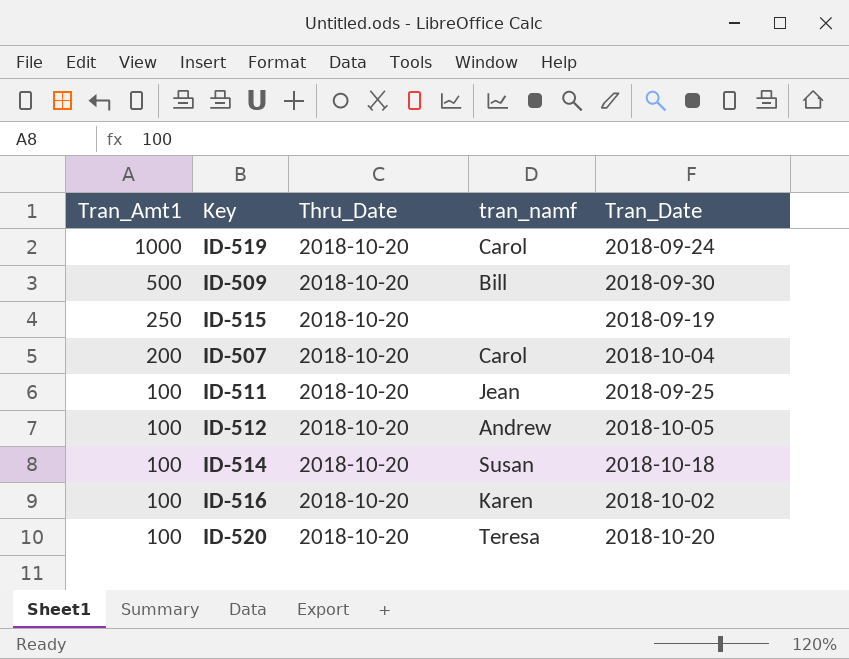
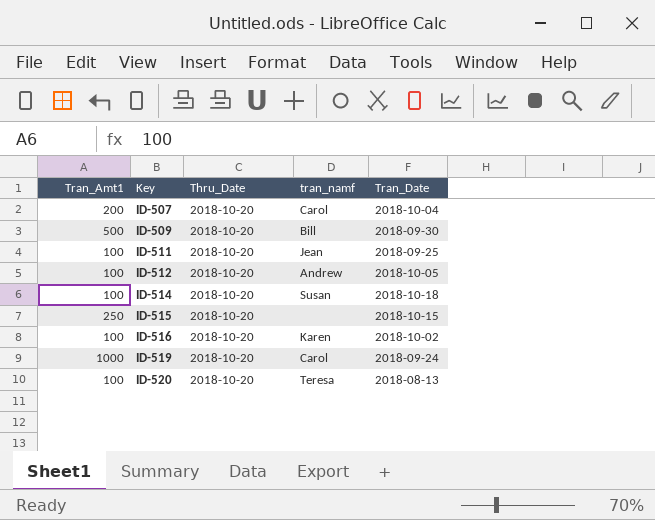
row order: Tran_Amt1 descending -> Key ascending
ID-515 | Tran_Date: 2018-09-19 -> 2018-10-15
ID-520 | Tran_Date: 2018-10-20 -> 2018-08-13

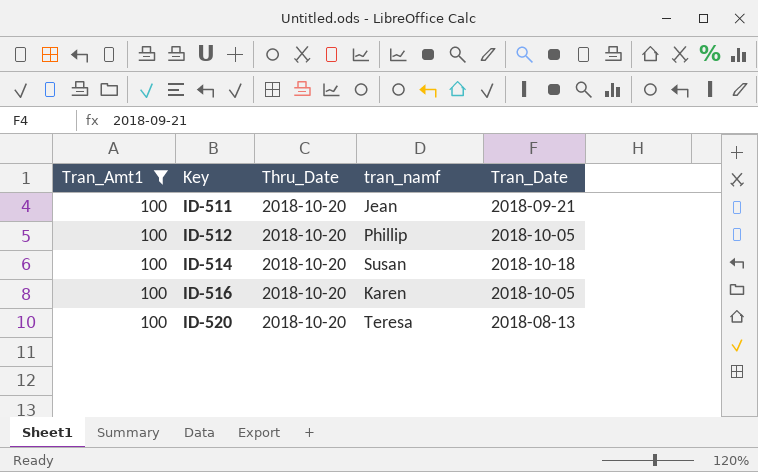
filter: none -> Tran_Amt1 = 100
ID-511 | Tran_Date: 2018-09-25 -> 2018-09-21
ID-512 | tran_namf: Andrew -> Phillip
ID-516 | Tran_Date: 2018-10-02 -> 2018-10-05

